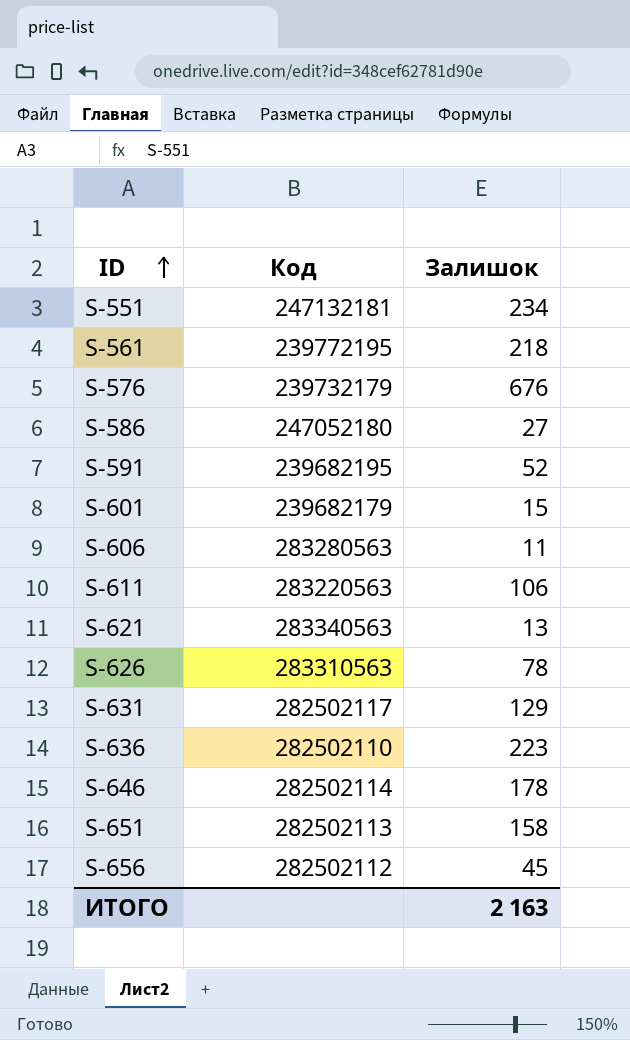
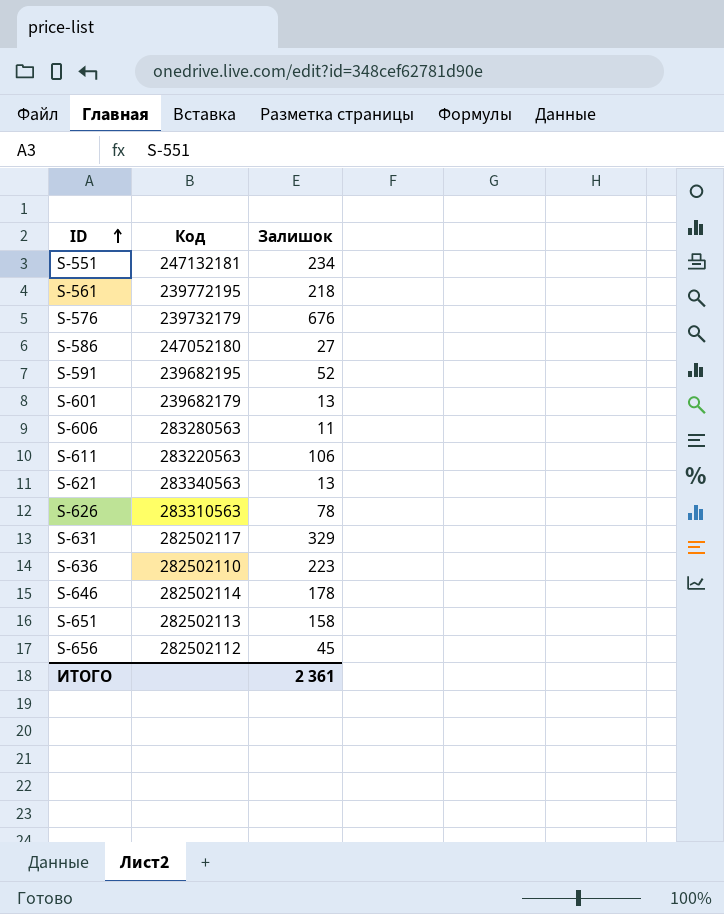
S-601 | Залишок: 15 -> 13
S-631 | Залишок: 129 -> 329
ИТОГО | Залишок: 2 163 -> 2 361

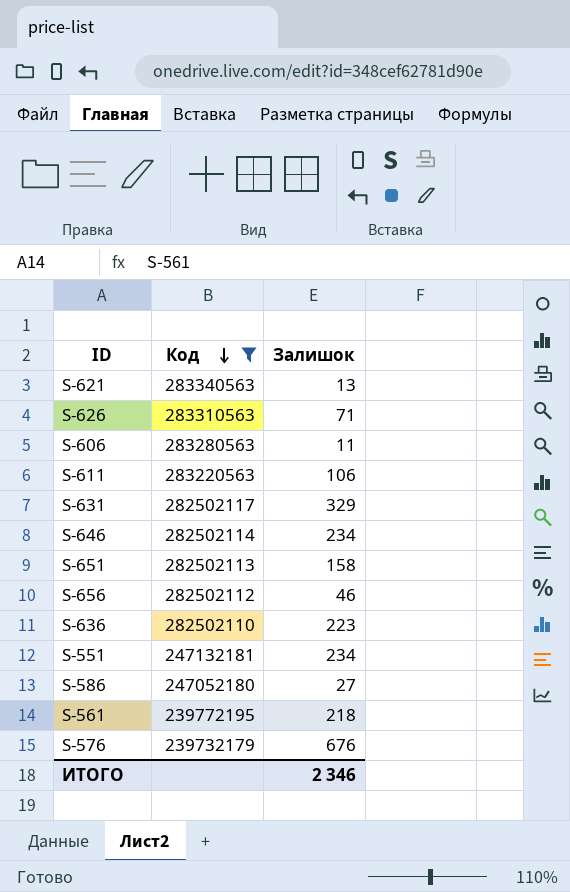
filter: none -> Код >= 239732179
row order: ID ascending -> Код descending
S-626 | Залишок: 78 -> 71
S-646 | Залишок: 178 -> 234
S-656 | Залишок: 45 -> 46
ИТОГО | Залишок: 2 361 -> 2 346

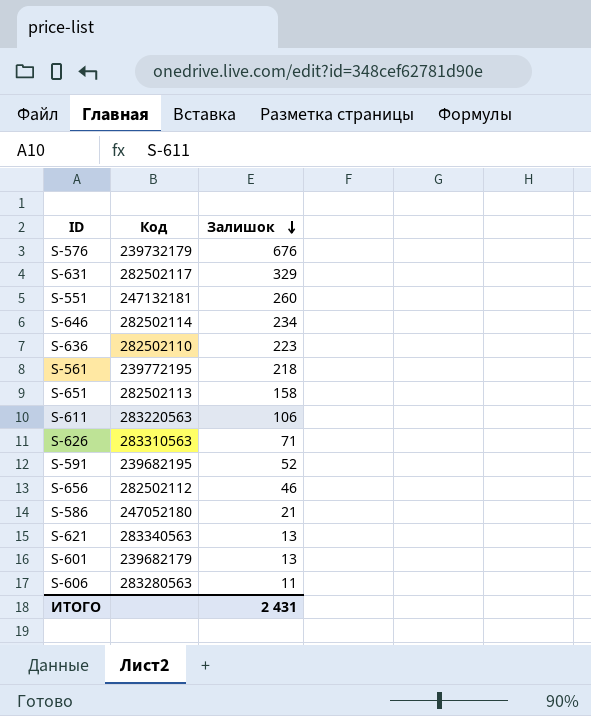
filter: Код >= 239732179 -> none
row order: Код descending -> Залишок descending
S-551 | Залишок: 234 -> 260
S-586 | Залишок: 27 -> 21
ИТОГО | Залишок: 2 346 -> 2 431

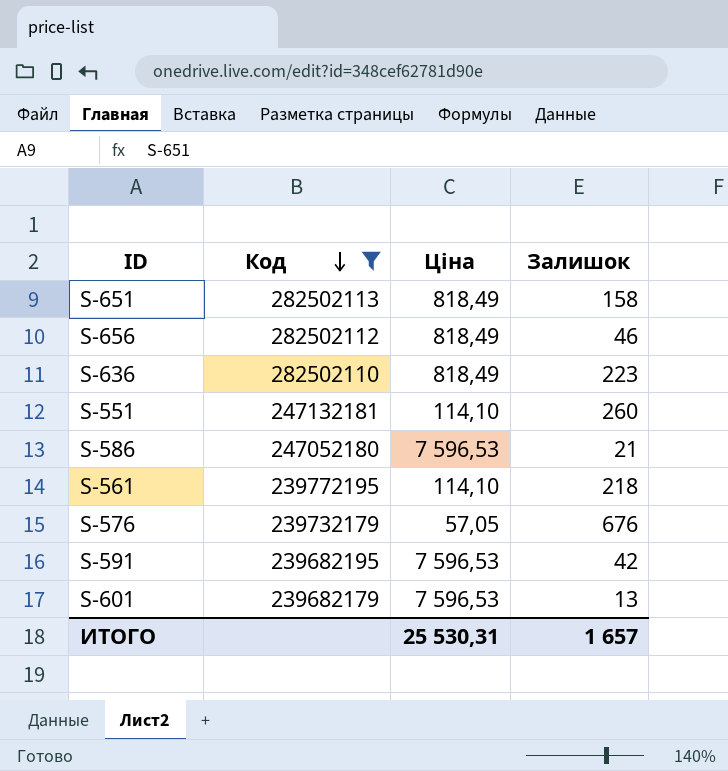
filter: none -> Код <= 282502113
row order: Залишок descending -> Код descending
column Ціна | position: none -> 3
S-591 | Залишок: 52 -> 42
ИТОГО | Залишок: 2 431 -> 1 657

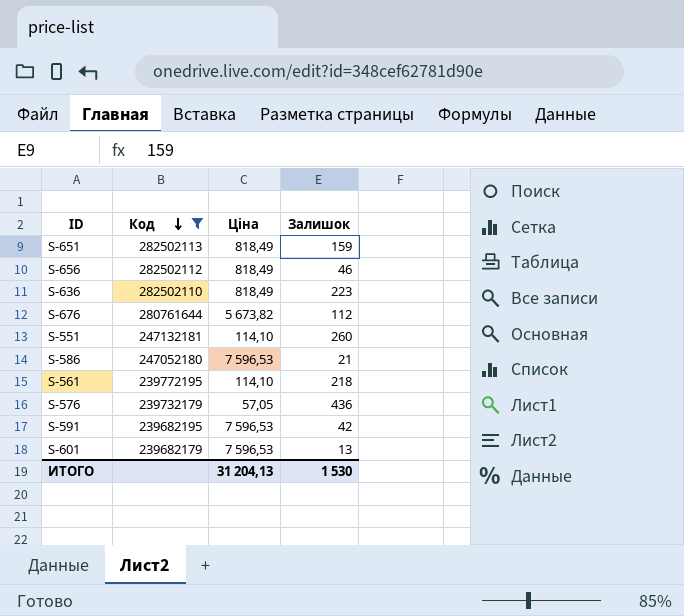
S-651 | Залишок: 158 -> 159
row S-676: none -> 280761644 | 5 673,82 | 112
S-576 | Залишок: 676 -> 436
ИТОГО | Ціна: 25 530,31 -> 31 204,13
ИТОГО | Залишок: 1 657 -> 1 530

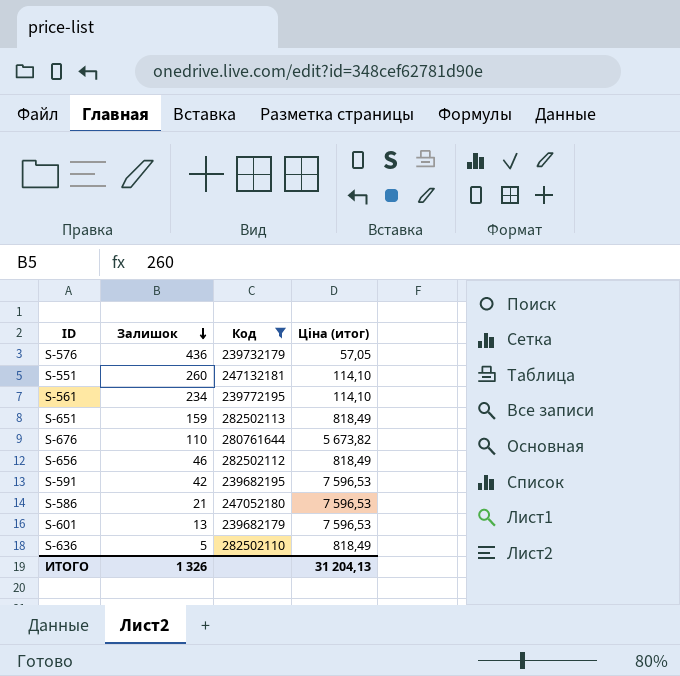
row order: Код descending -> Залишок descending
column Залишок | position: 4 -> 2
column name: Ціна -> Ціна (итог)
S-561 | Залишок: 218 -> 234
S-676 | Залишок: 112 -> 110
S-636 | Залишок: 223 -> 5
ИТОГО | Залишок: 1 530 -> 1 326

